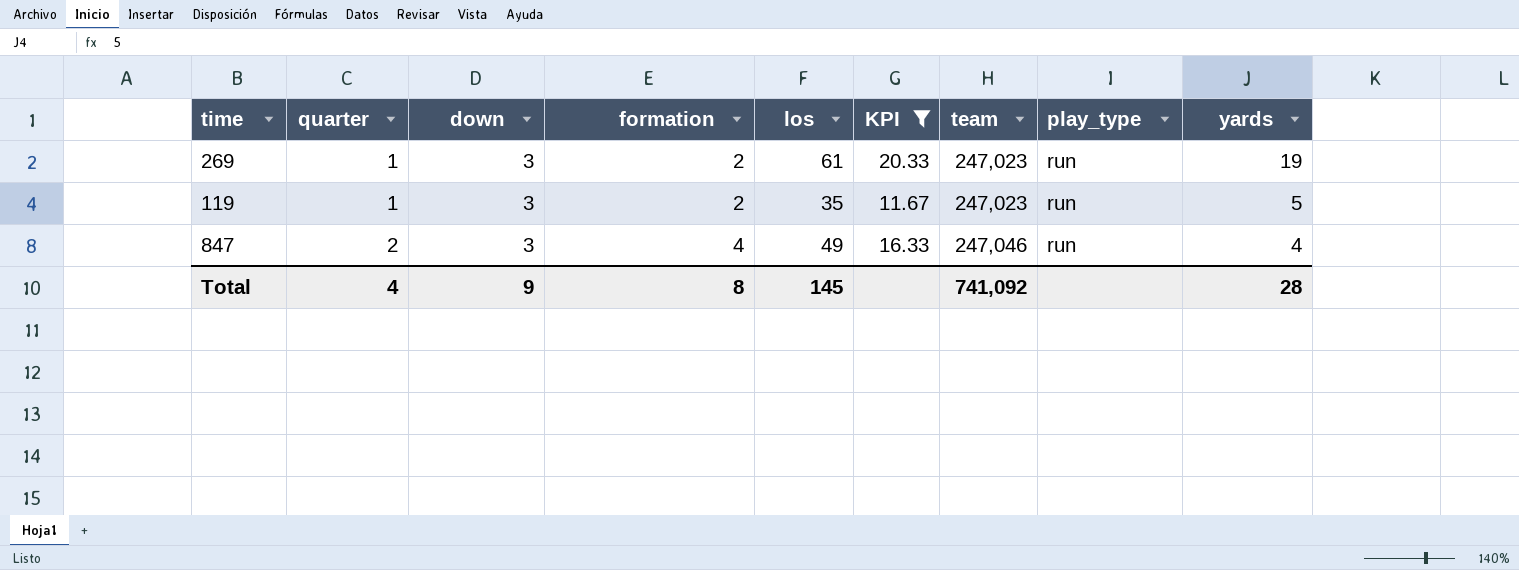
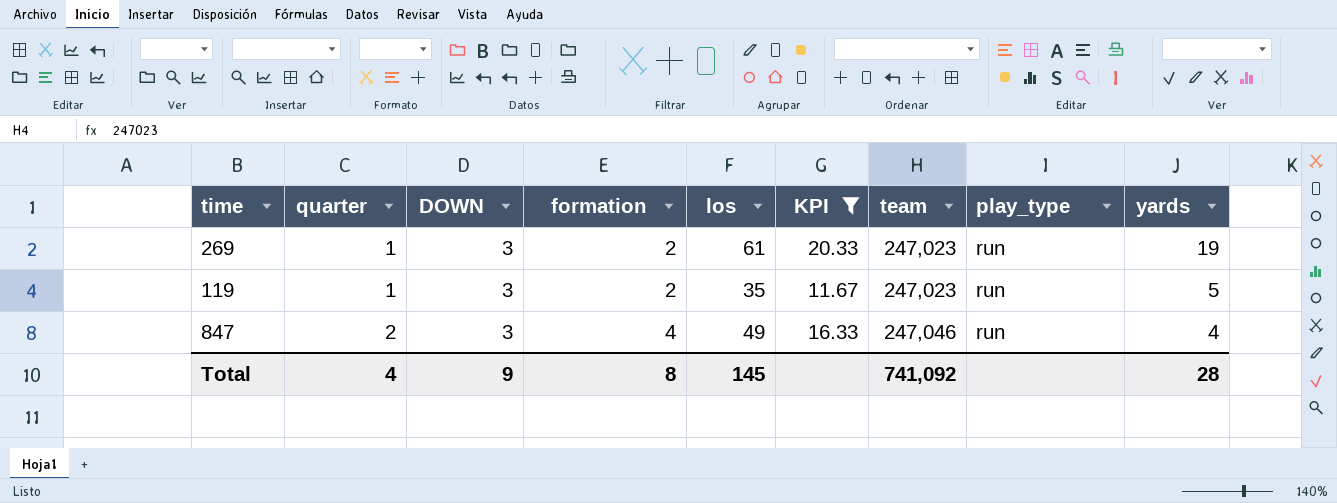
column name: down -> DOWN

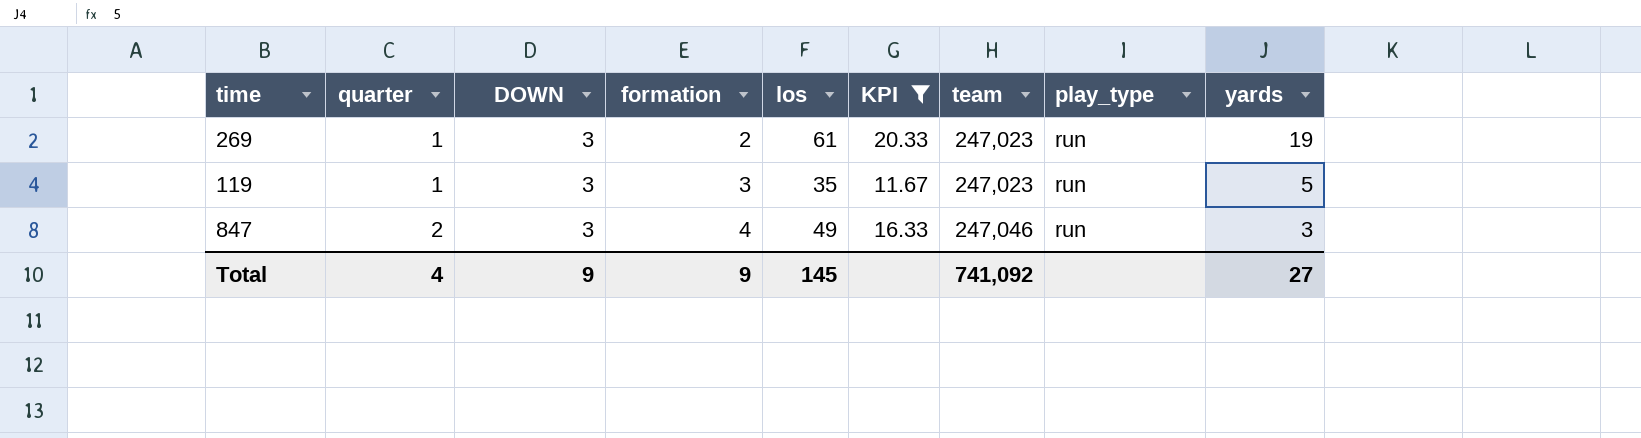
119 | formation: 2 -> 3
847 | yards: 4 -> 3
Total | formation: 8 -> 9
Total | yards: 28 -> 27

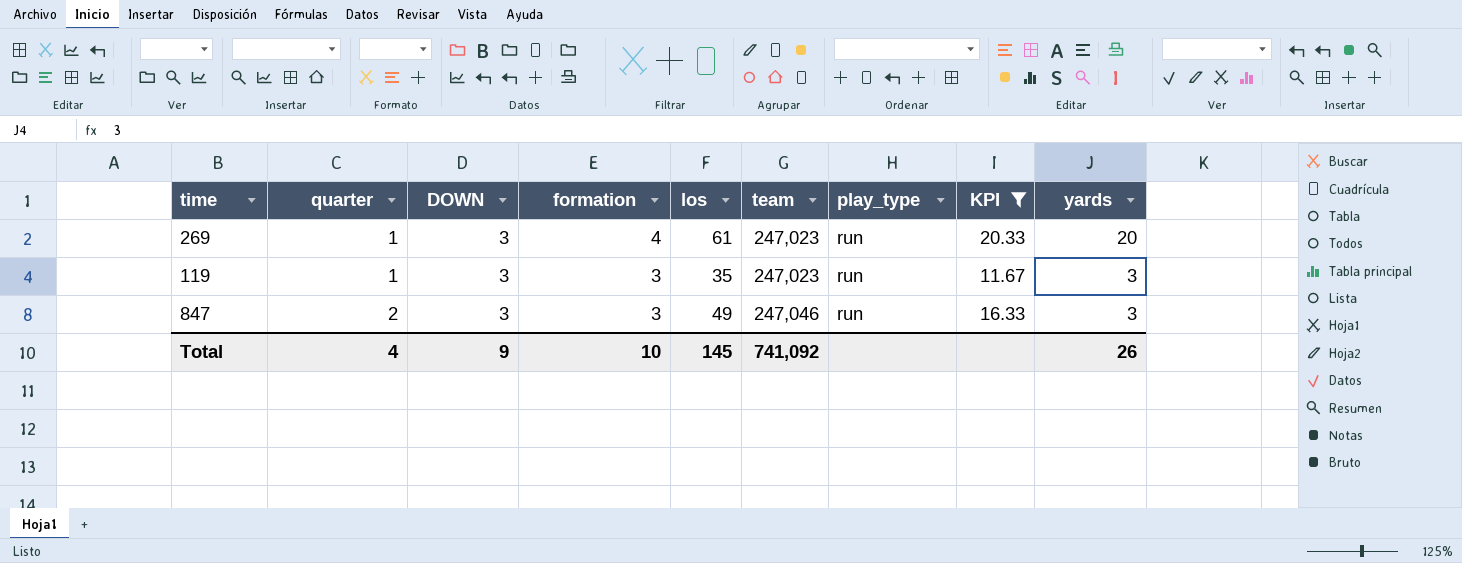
column KPI | position: 6 -> 8
269 | formation: 2 -> 4
269 | yards: 19 -> 20
119 | yards: 5 -> 3
847 | formation: 4 -> 3
Total | formation: 9 -> 10
Total | yards: 27 -> 26

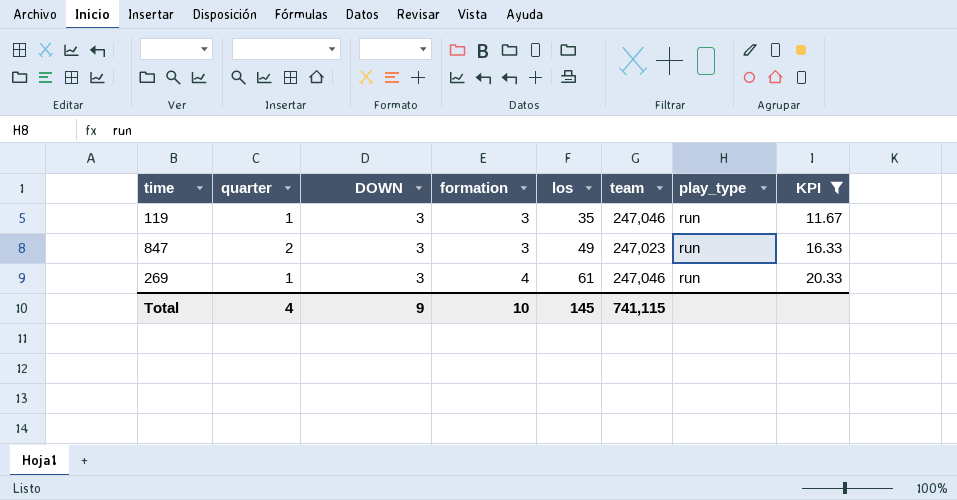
row order: quarter ascending -> formation ascending
column yards | position: 9 -> none
119 | team: 247,023 -> 247,046
847 | team: 247,046 -> 247,023
269 | team: 247,023 -> 247,046
Total | team: 741,092 -> 741,115

